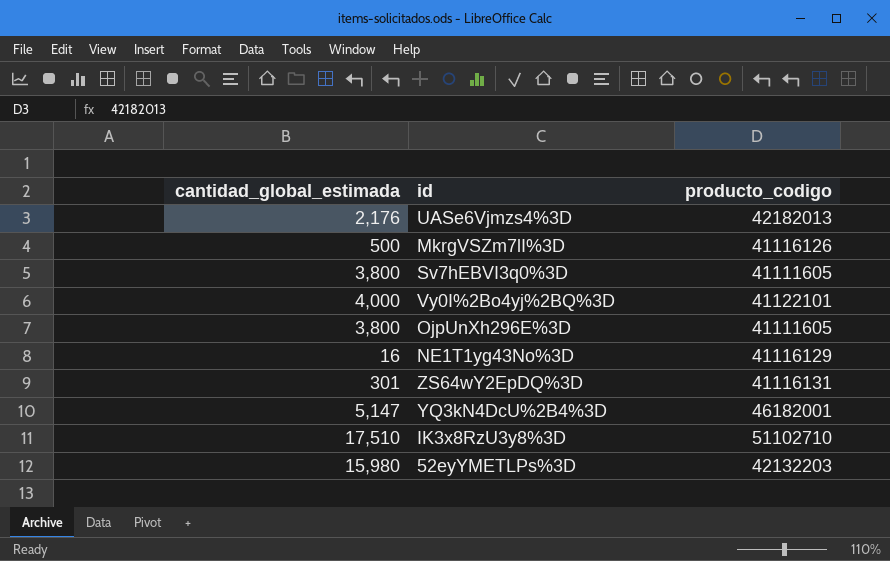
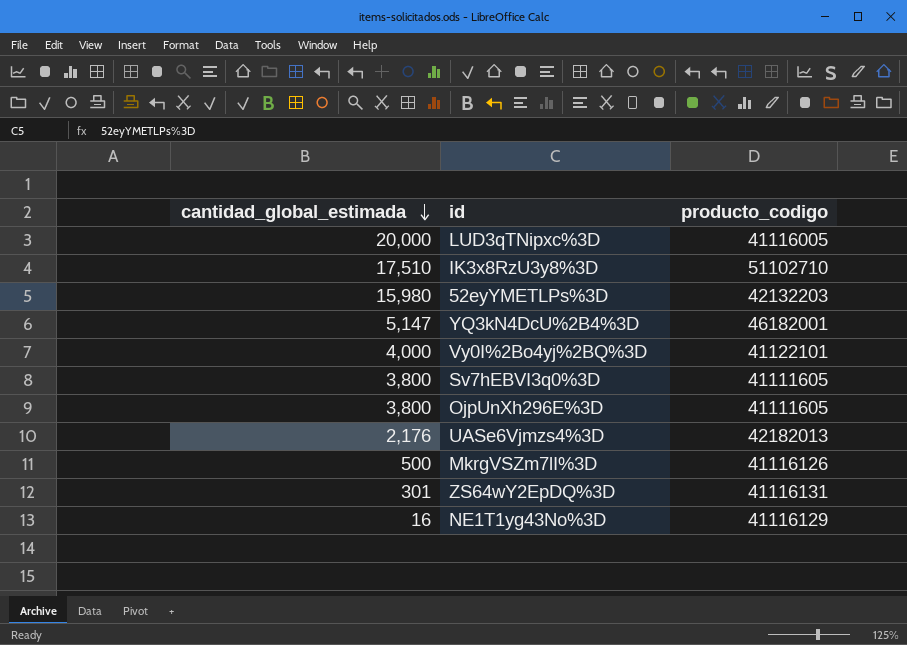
row order: none -> cantidad_global_estimada descending
row LUD3qTNipxc%3D: none -> 20,000 | 41116005

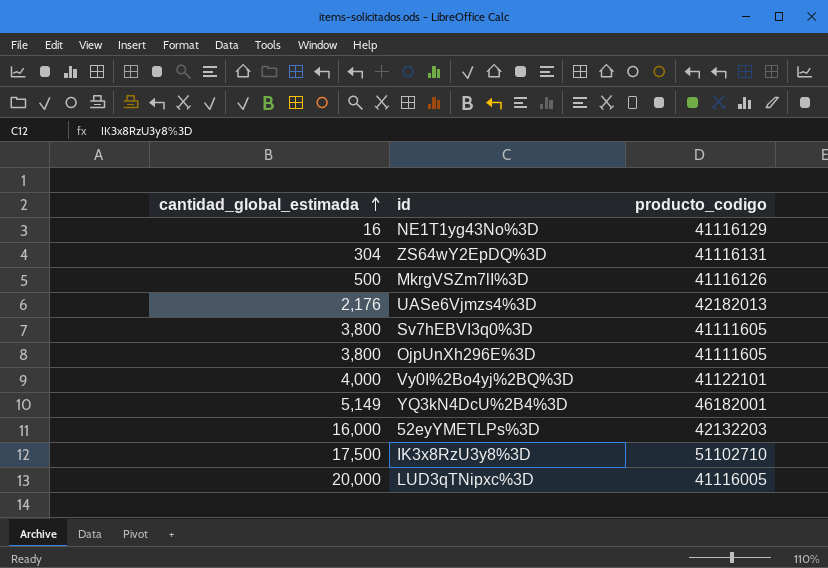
row order: cantidad_global_estimada descending -> cantidad_global_estimada ascending
ZS64wY2EpDQ%3D | cantidad_global_estimada: 301 -> 304
YQ3kN4DcU%2B4%3D | cantidad_global_estimada: 5,147 -> 5,149
52eyYMETLPs%3D | cantidad_global_estimada: 15,980 -> 16,000
IK3x8RzU3y8%3D | cantidad_global_estimada: 17,510 -> 17,500

